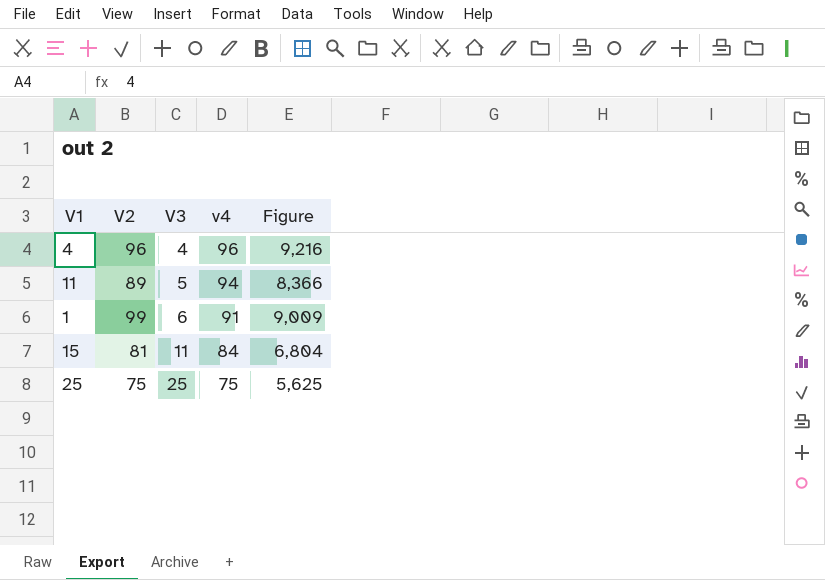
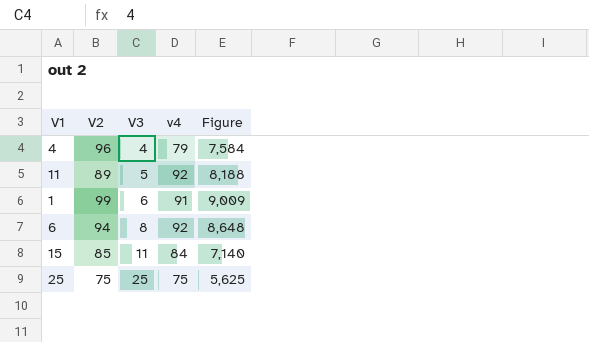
4 | v4: 96 -> 79
4 | Figure: 9,216 -> 7,584
11 | v4: 94 -> 92
11 | Figure: 8,366 -> 8,188
row 6: none -> 94 | 8 | 92 | 8,648
15 | V2: 81 -> 85
15 | Figure: 6,804 -> 7,140

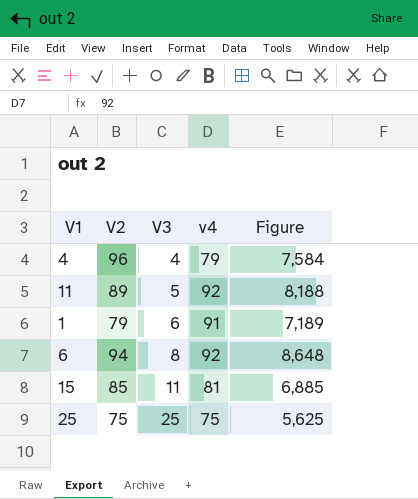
1 | V2: 99 -> 79
1 | Figure: 9,009 -> 7,189
15 | v4: 84 -> 81
15 | Figure: 7,140 -> 6,885

